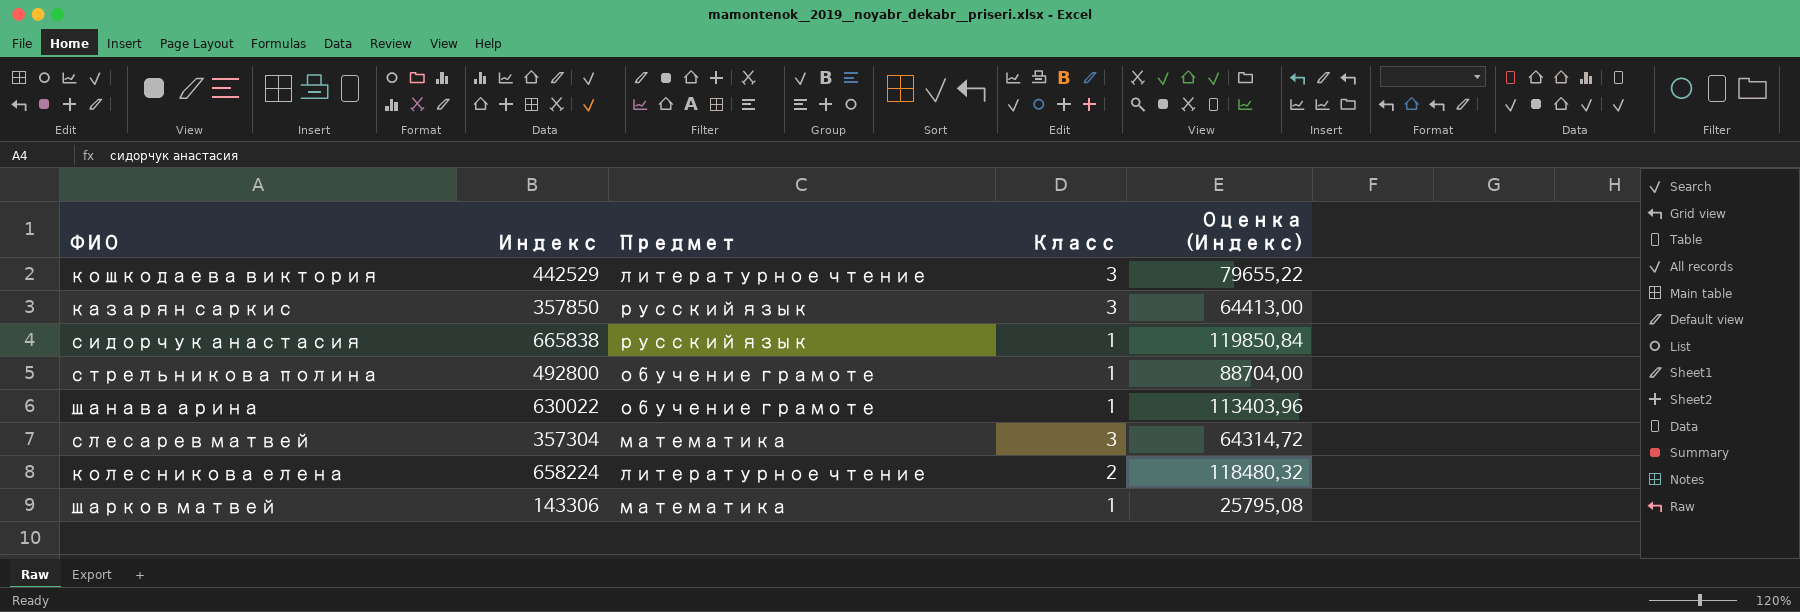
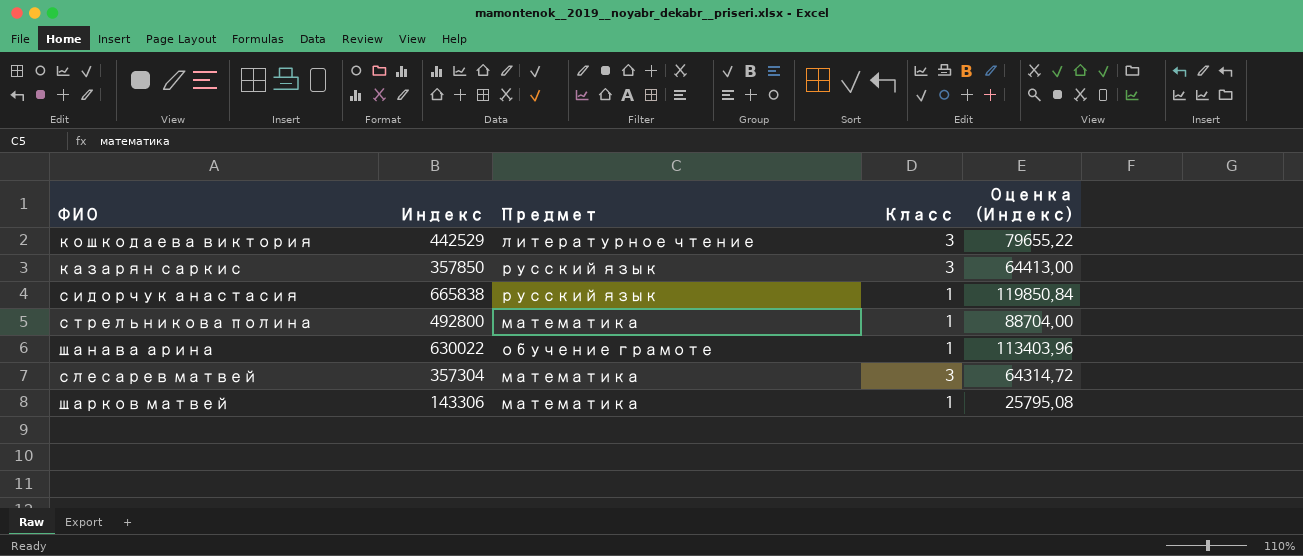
row колесникова елена: 658224 | литературное чтение | 2 | 118480,32 -> none
стрельникова полина | Предмет: обучение грамоте -> математика

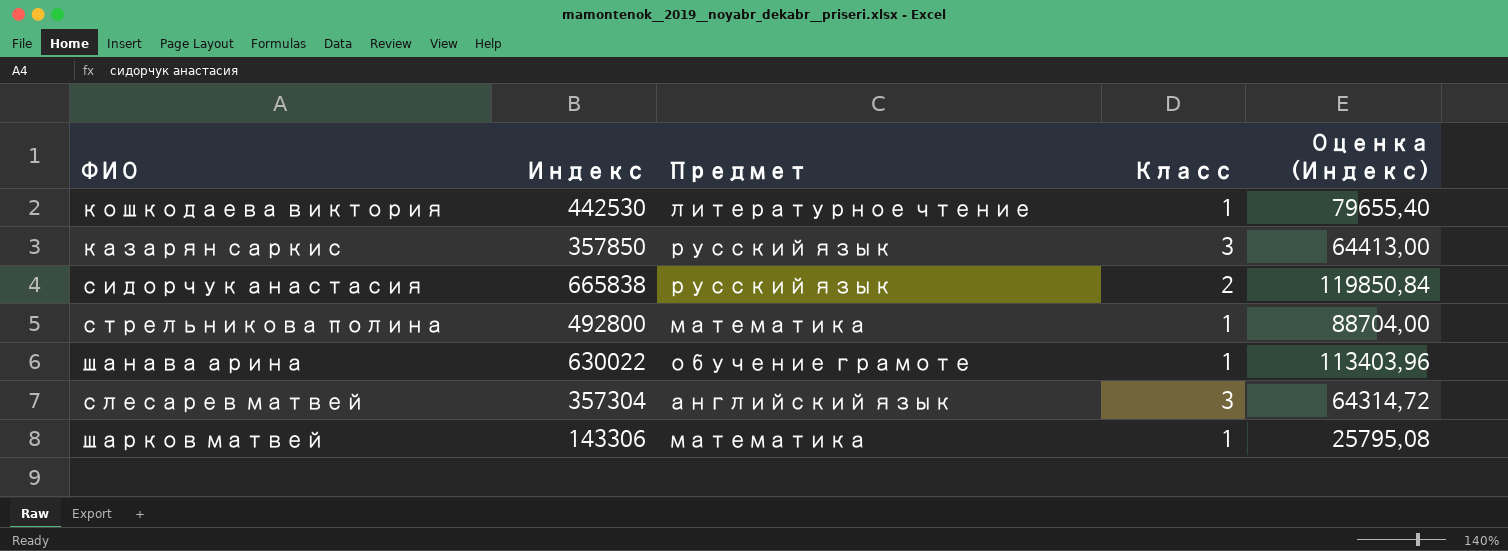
кошкодаева виктория | Индекс: 442529 -> 442530
кошкодаева виктория | Класс: 3 -> 1
кошкодаева виктория | Оценка (Индекс): 79655,22 -> 79655,40
сидорчук анастасия | Класс: 1 -> 2
слесарев матвей | Предмет: математика -> английский язык

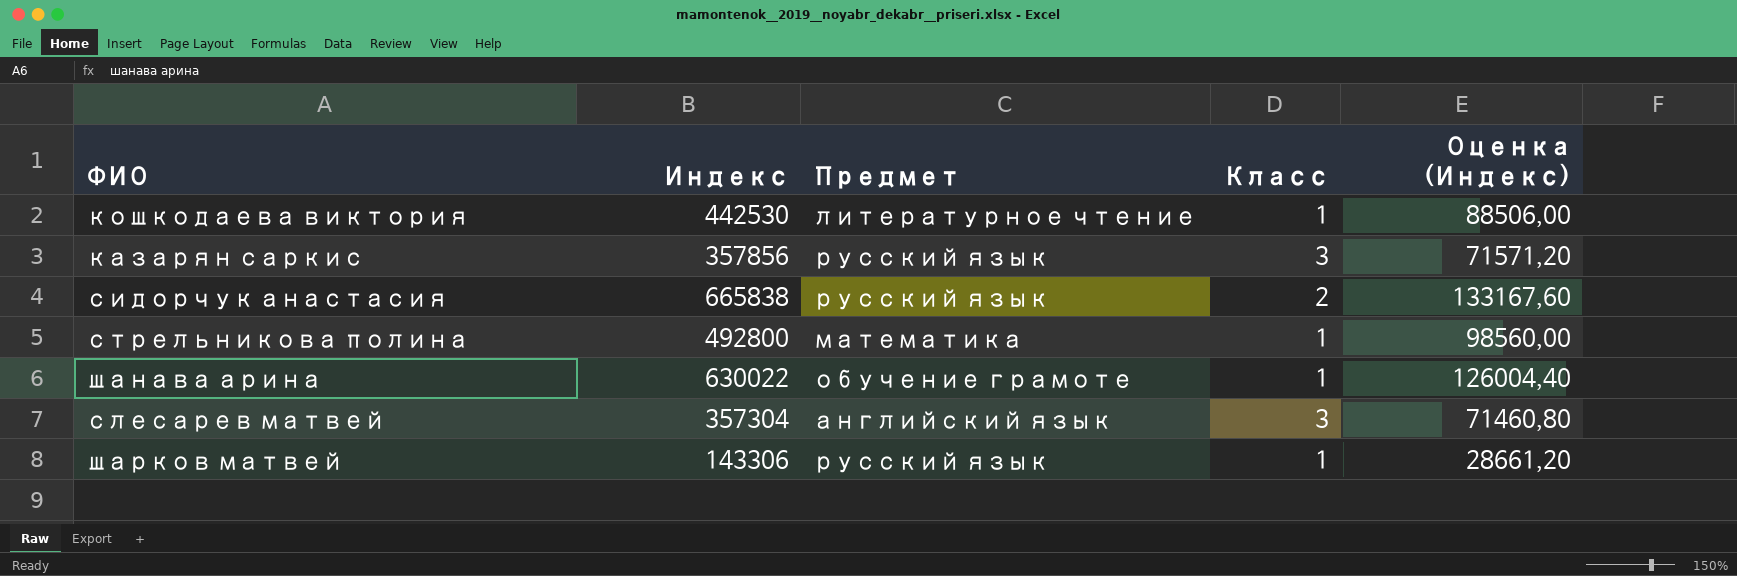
column Оценка (Индекс) | formula: [Индекс] * 0,18 -> [Индекс] * 0,2
казарян саркис | Индекс: 357850 -> 357856
шарков матвей | Предмет: математика -> русский язык

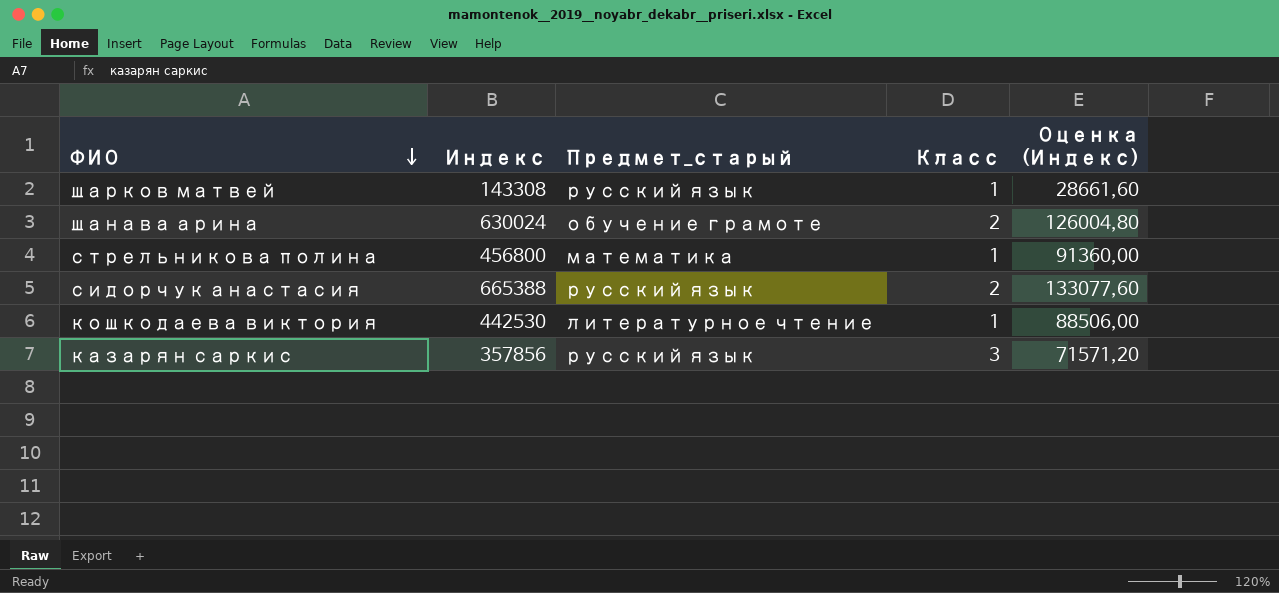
row order: none -> ФИО descending
column name: Предмет -> Предмет_старый
row слесарев матвей: 357304 | английский язык | 3 | 71460,80 -> none
шарков матвей | Индекс: 143306 -> 143308
шарков матвей | Оценка (Индекс): 28661,20 -> 28661,60
шанава арина | Индекс: 630022 -> 630024
шанава арина | Класс: 1 -> 2
шанава арина | Оценка (Индекс): 126004,40 -> 126004,80
стрельникова полина | Индекс: 492800 -> 456800
стрельникова полина | Оценка (Индекс): 98560,00 -> 91360,00
сидорчук анастасия | Индекс: 665838 -> 665388
сидорчук анастасия | Оценка (Индекс): 133167,60 -> 133077,60

